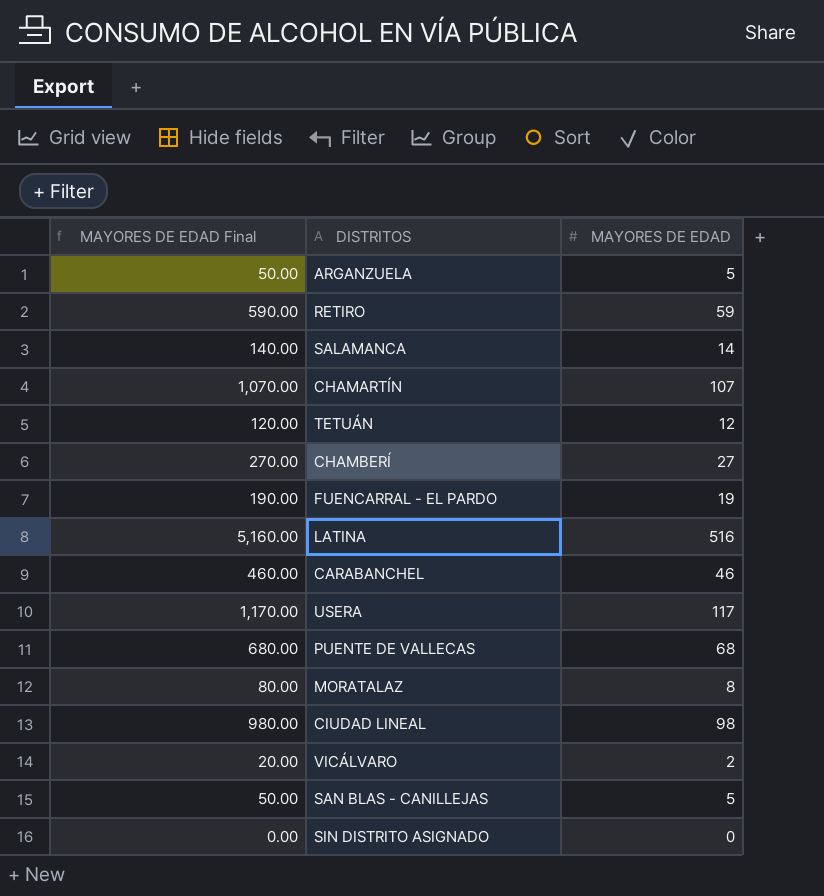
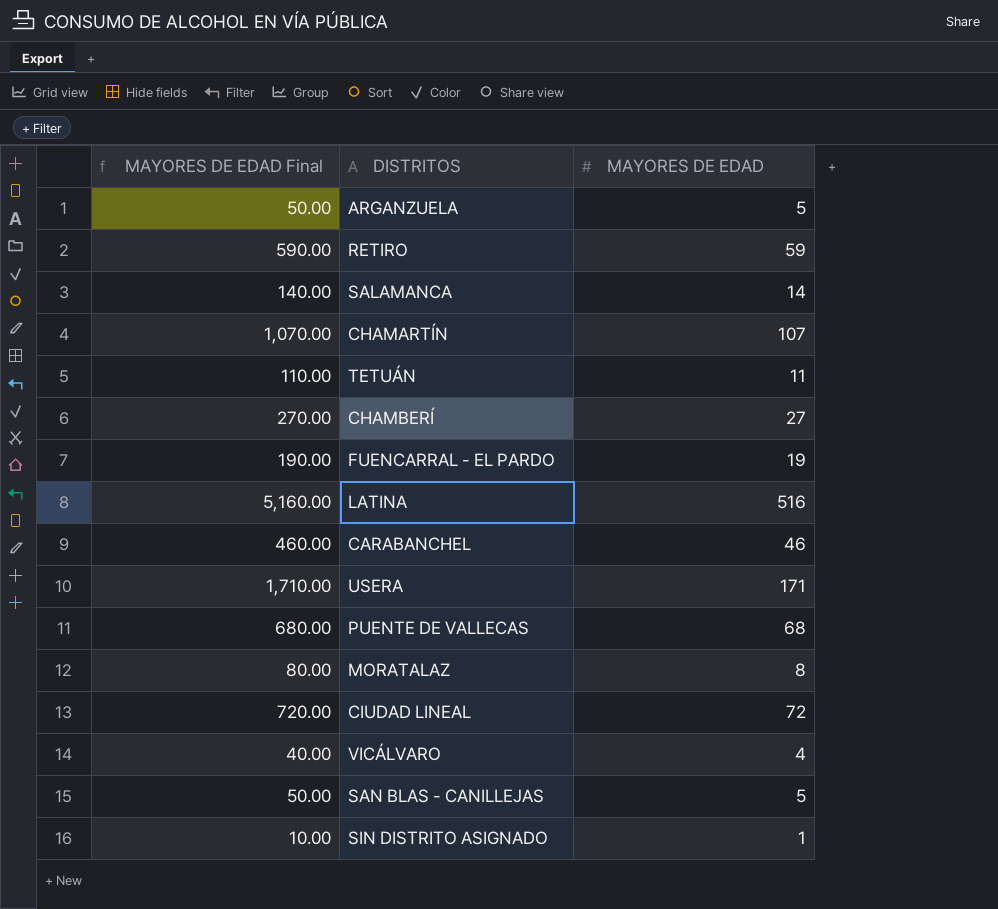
TETUÁN | MAYORES DE EDAD Final: 120.00 -> 110.00
TETUÁN | MAYORES DE EDAD: 12 -> 11
USERA | MAYORES DE EDAD Final: 1,170.00 -> 1,710.00
USERA | MAYORES DE EDAD: 117 -> 171
CIUDAD LINEAL | MAYORES DE EDAD Final: 980.00 -> 720.00
CIUDAD LINEAL | MAYORES DE EDAD: 98 -> 72
VICÁLVARO | MAYORES DE EDAD Final: 20.00 -> 40.00
VICÁLVARO | MAYORES DE EDAD: 2 -> 4
SIN DISTRITO ASIGNADO | MAYORES DE EDAD Final: 0.00 -> 10.00
SIN DISTRITO ASIGNADO | MAYORES DE EDAD: 0 -> 1

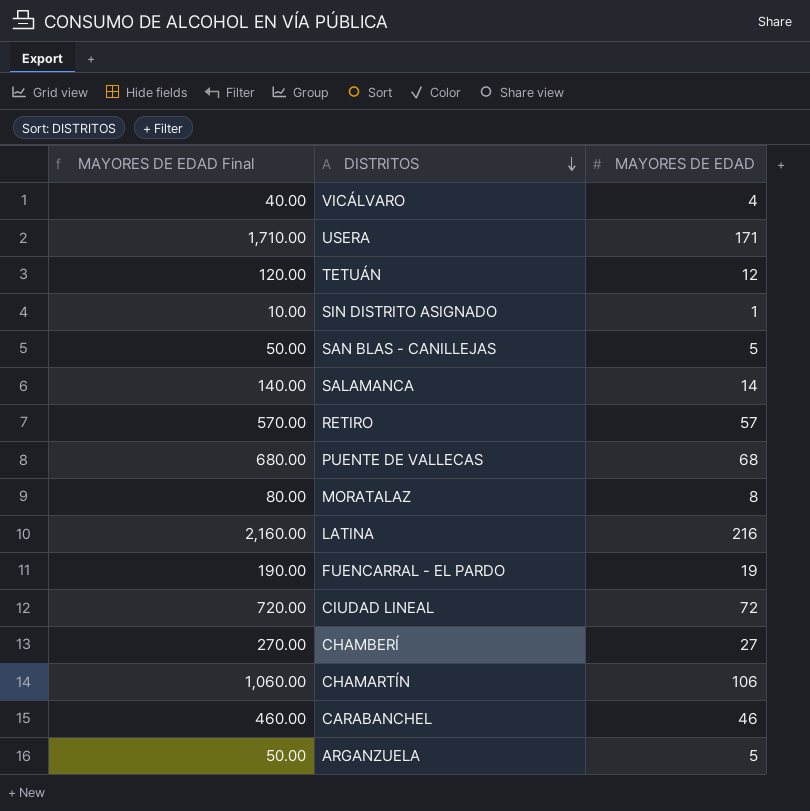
row order: none -> DISTRITOS descending
TETUÁN | MAYORES DE EDAD Final: 110.00 -> 120.00
TETUÁN | MAYORES DE EDAD: 11 -> 12
RETIRO | MAYORES DE EDAD Final: 590.00 -> 570.00
RETIRO | MAYORES DE EDAD: 59 -> 57
LATINA | MAYORES DE EDAD Final: 5,160.00 -> 2,160.00
LATINA | MAYORES DE EDAD: 516 -> 216
CHAMARTÍN | MAYORES DE EDAD Final: 1,070.00 -> 1,060.00
CHAMARTÍN | MAYORES DE EDAD: 107 -> 106

